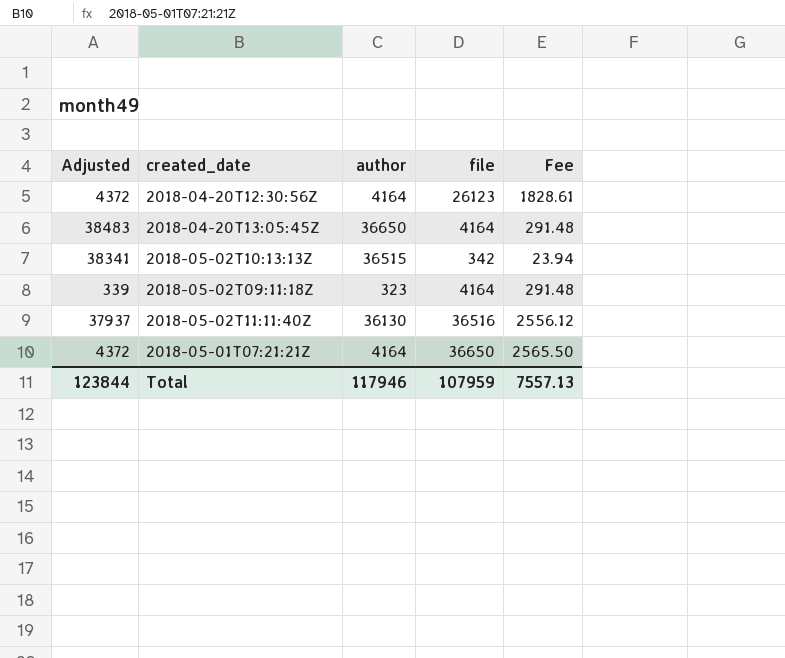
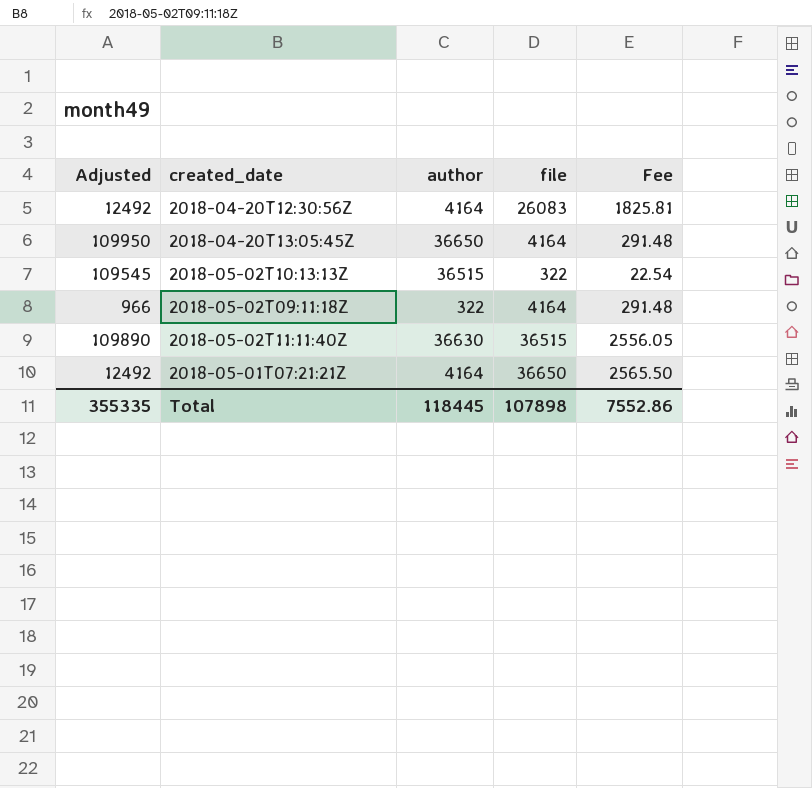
column Adjusted | formula: [author] * 1.05 -> [author] * 3
2018-04-20T12:30:56Z | file: 26123 -> 26083
2018-04-20T12:30:56Z | Fee: 1828.61 -> 1825.81
2018-05-02T10:13:13Z | file: 342 -> 322
2018-05-02T10:13:13Z | Fee: 23.94 -> 22.54
2018-05-02T09:11:18Z | author: 323 -> 322
2018-05-02T11:11:40Z | author: 36130 -> 36630
2018-05-02T11:11:40Z | file: 36516 -> 36515
2018-05-02T11:11:40Z | Fee: 2556.12 -> 2556.05
Total | Adjusted: 123844 -> 355335
Total | author: 117946 -> 118445
Total | file: 107959 -> 107898
Total | Fee: 7557.13 -> 7552.86

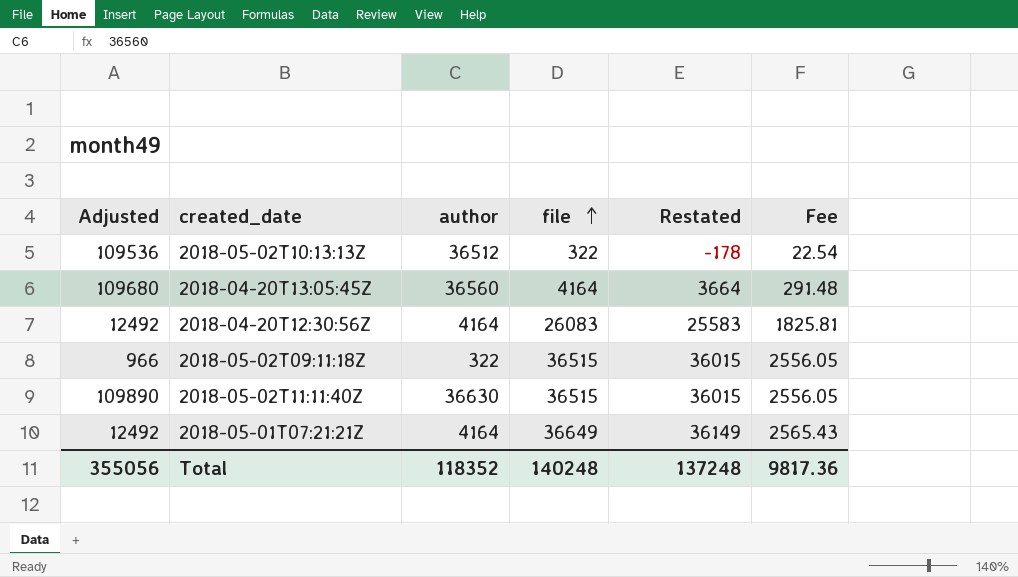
row order: none -> file ascending
column Restated | formula: none -> [file] - 500
2018-05-02T10:13:13Z | Adjusted: 109545 -> 109536
2018-05-02T10:13:13Z | author: 36515 -> 36512
2018-04-20T13:05:45Z | Adjusted: 109950 -> 109680
2018-04-20T13:05:45Z | author: 36650 -> 36560
2018-05-02T09:11:18Z | file: 4164 -> 36515
2018-05-02T09:11:18Z | Fee: 291.48 -> 2556.05
2018-05-01T07:21:21Z | file: 36650 -> 36649
2018-05-01T07:21:21Z | Fee: 2565.50 -> 2565.43
Total | Adjusted: 355335 -> 355056
Total | author: 118445 -> 118352
Total | file: 107898 -> 140248
Total | Fee: 7552.86 -> 9817.36

